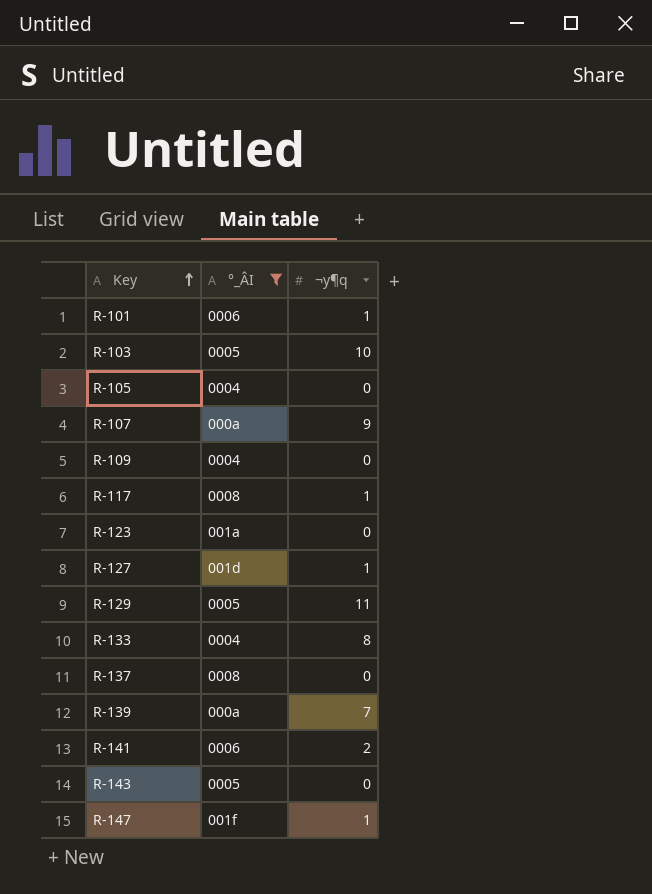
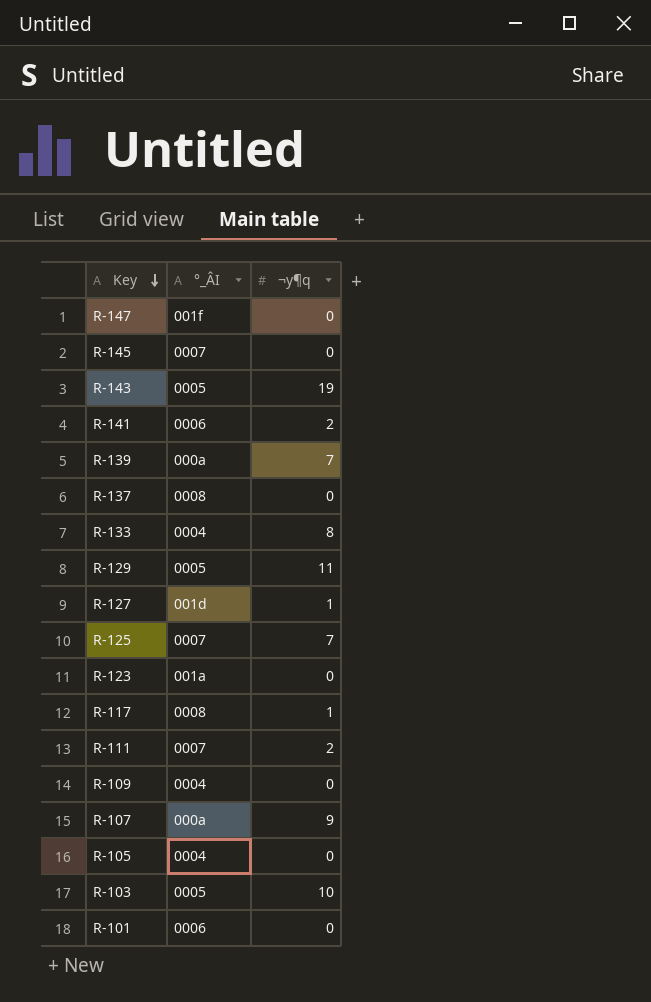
filter: °_ÂI != 0007 -> none
row order: Key ascending -> Key descending
R-147 | ¬y¶q: 1 -> 0
R-143 | ¬y¶q: 0 -> 19
R-101 | ¬y¶q: 1 -> 0

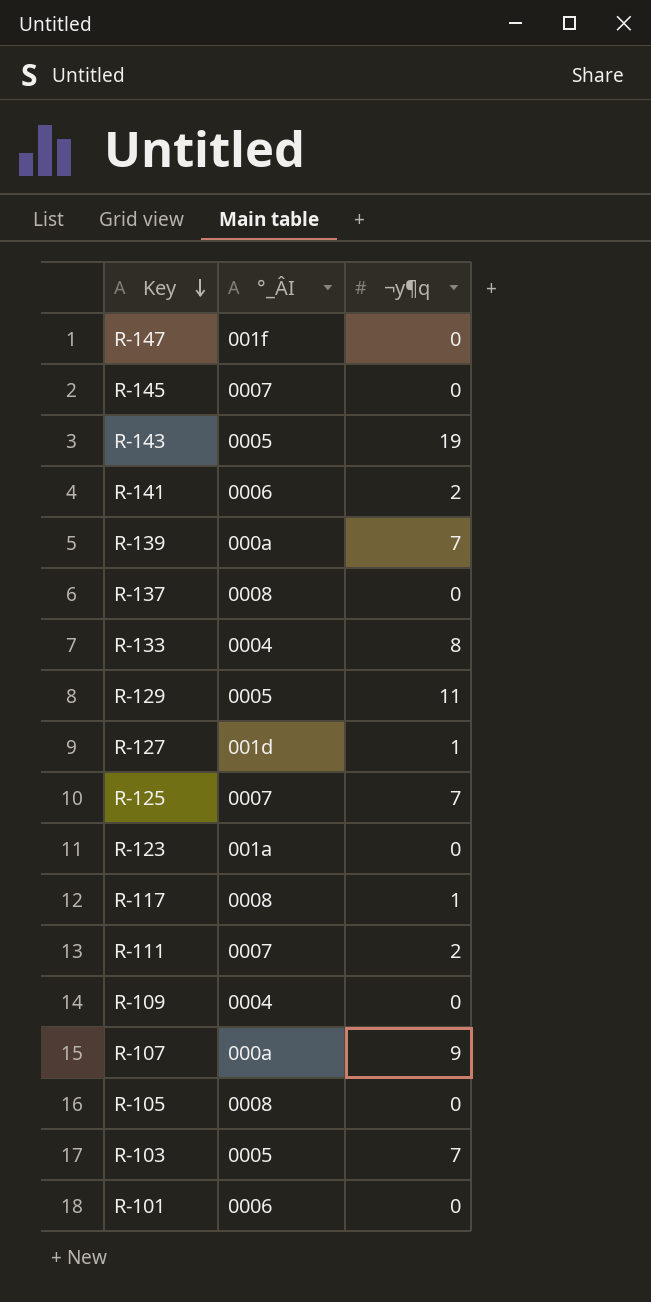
R-105 | °_ÂI: 0004 -> 0008
R-103 | ¬y¶q: 10 -> 7

